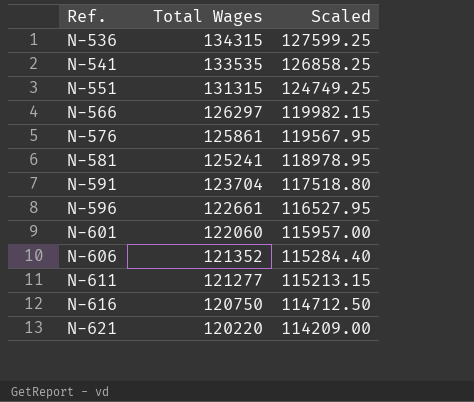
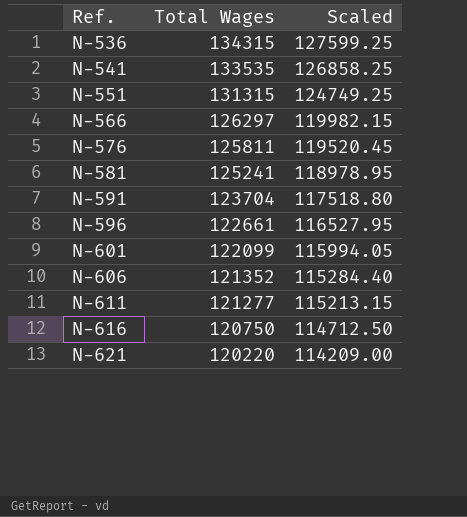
N-576 | Total Wages: 125861 -> 125811
N-576 | Scaled: 119567.95 -> 119520.45
N-601 | Total Wages: 122060 -> 122099
N-601 | Scaled: 115957.00 -> 115994.05

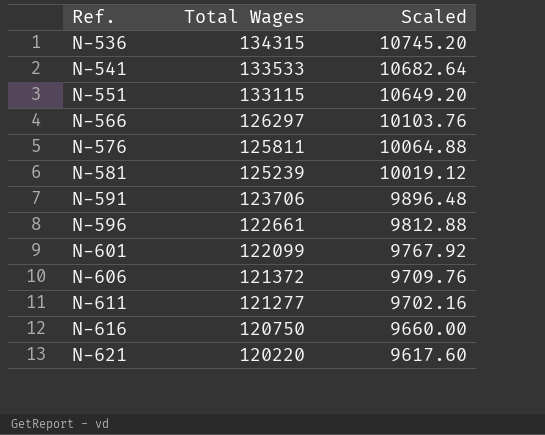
column Scaled | formula: [Total Wages] * 0.95 -> [Total Wages] * 0.08
N-541 | Total Wages: 133535 -> 133533
N-551 | Total Wages: 131315 -> 133115
N-581 | Total Wages: 125241 -> 125239
N-591 | Total Wages: 123704 -> 123706
N-606 | Total Wages: 121352 -> 121372

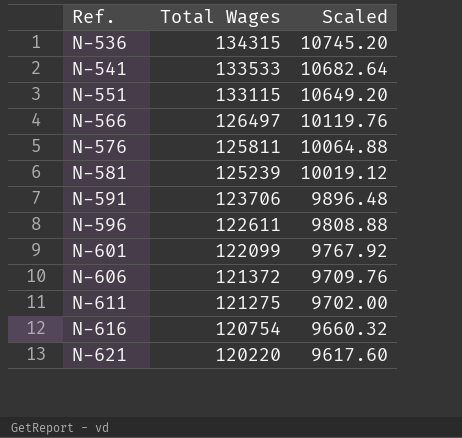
N-566 | Total Wages: 126297 -> 126497
N-566 | Scaled: 10103.76 -> 10119.76
N-596 | Total Wages: 122661 -> 122611
N-596 | Scaled: 9812.88 -> 9808.88
N-611 | Total Wages: 121277 -> 121275
N-611 | Scaled: 9702.16 -> 9702.00
N-616 | Total Wages: 120750 -> 120754
N-616 | Scaled: 9660.00 -> 9660.32

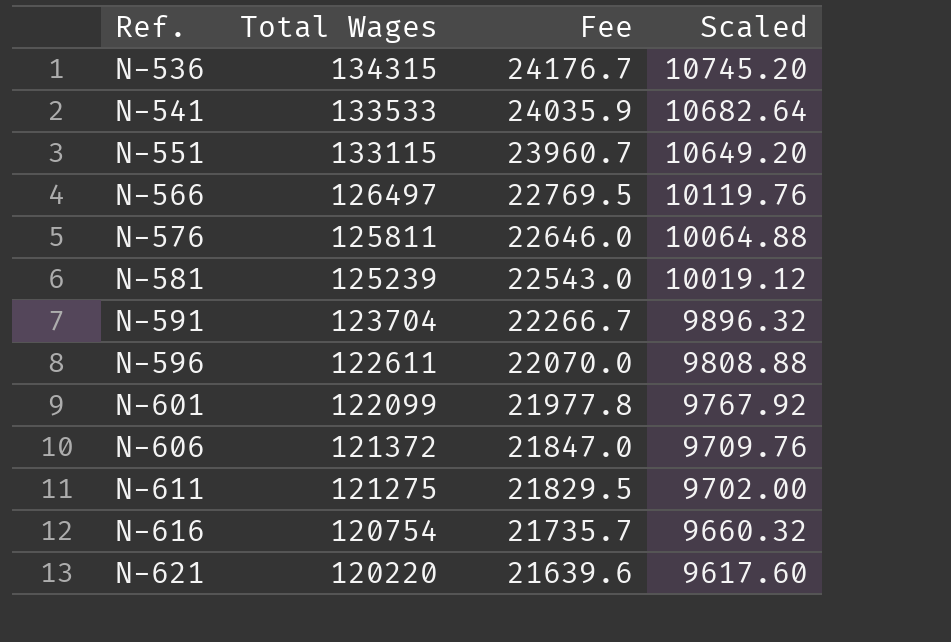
column Fee | formula: none -> [Total Wages] * 0.18
N-591 | Total Wages: 123706 -> 123704
N-591 | Scaled: 9896.48 -> 9896.32

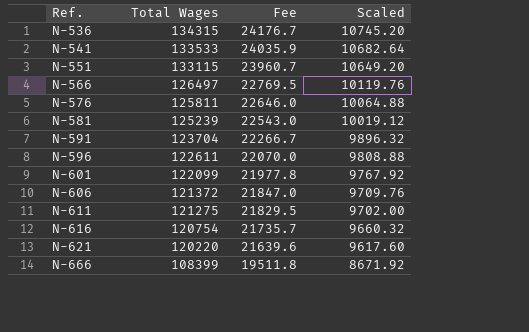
row N-666: none -> 108399 | 19511.8 | 8671.92

